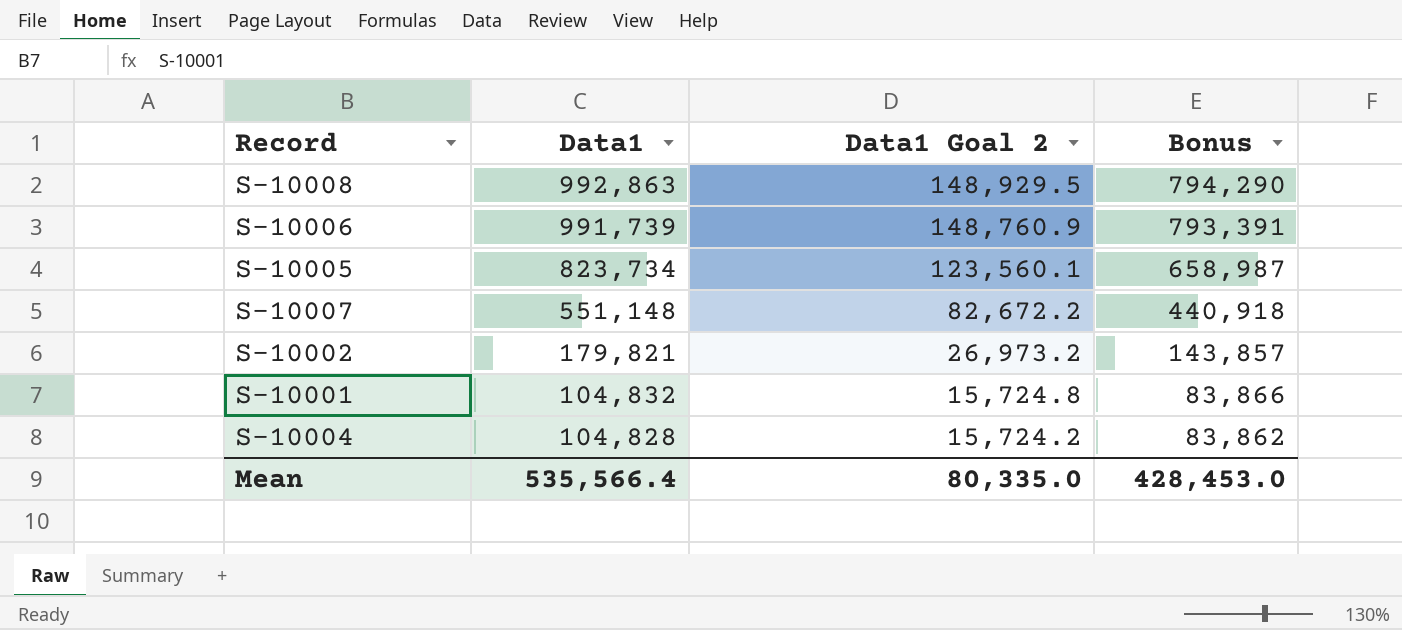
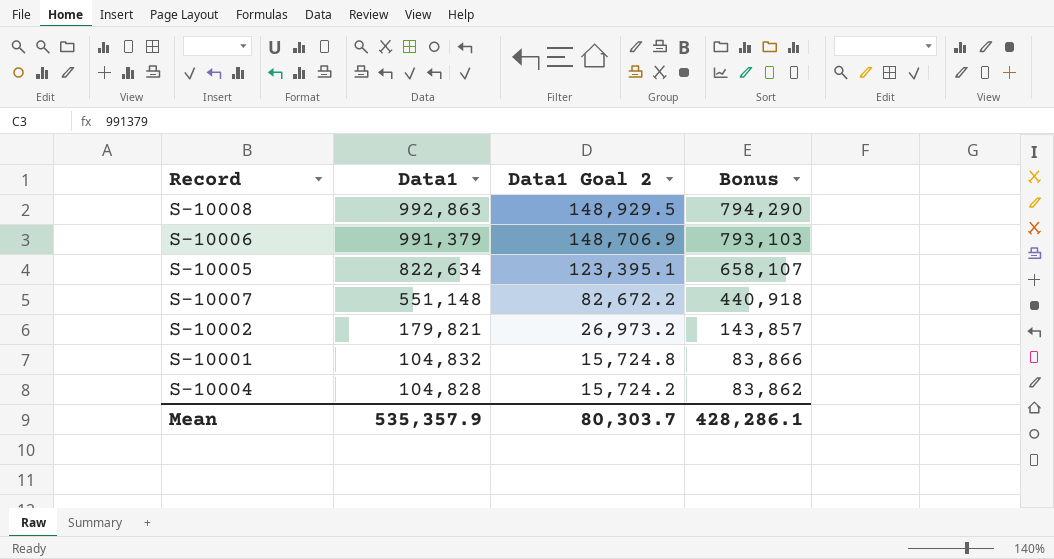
S-10006 | Data1: 991,739 -> 991,379
S-10006 | Data1 Goal 2: 148,760.9 -> 148,706.9
S-10006 | Bonus: 793,391 -> 793,103
S-10005 | Data1: 823,734 -> 822,634
S-10005 | Data1 Goal 2: 123,560.1 -> 123,395.1
S-10005 | Bonus: 658,987 -> 658,107
Mean | Data1: 535,566.4 -> 535,357.9
Mean | Data1 Goal 2: 80,335.0 -> 80,303.7
Mean | Bonus: 428,453.0 -> 428,286.1

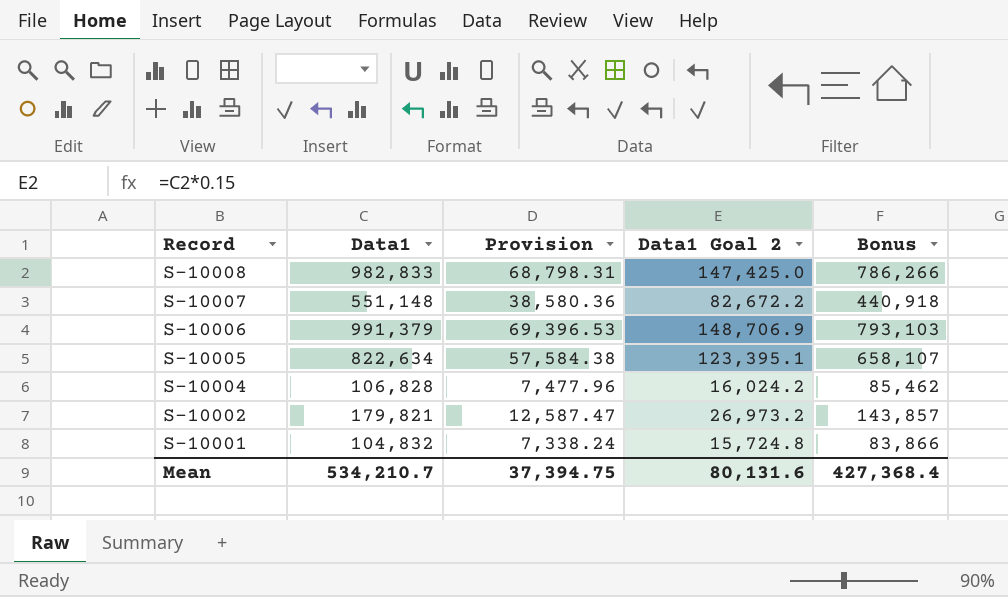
row order: Data1 descending -> Record descending
column Provision | formula: none -> [Data1] * 0.07
S-10008 | Data1: 992,863 -> 982,833
S-10008 | Data1 Goal 2: 148,929.5 -> 147,425.0
S-10008 | Bonus: 794,290 -> 786,266
S-10004 | Data1: 104,828 -> 106,828
S-10004 | Data1 Goal 2: 15,724.2 -> 16,024.2
S-10004 | Bonus: 83,862 -> 85,462
Mean | Data1: 535,357.9 -> 534,210.7
Mean | Data1 Goal 2: 80,303.7 -> 80,131.6
Mean | Bonus: 428,286.1 -> 427,368.4

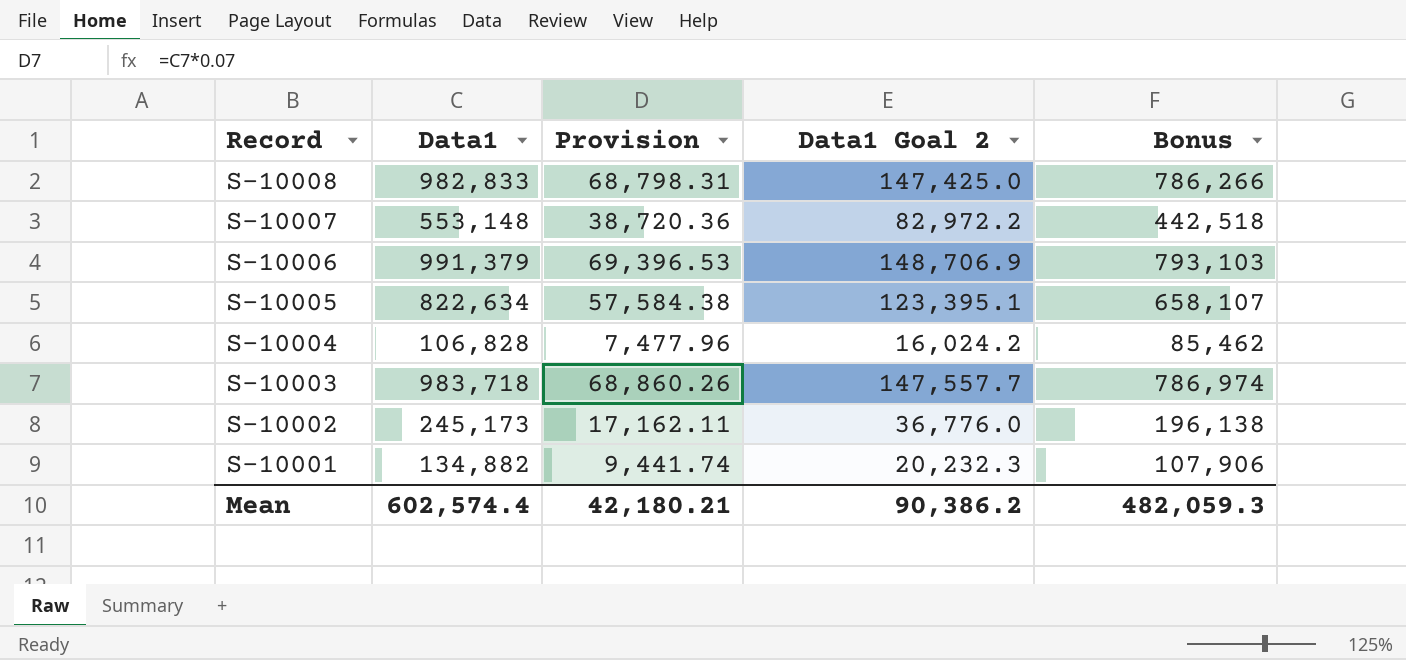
S-10007 | Data1: 551,148 -> 553,148
S-10007 | Provision: 38,580.36 -> 38,720.36
S-10007 | Data1 Goal 2: 82,672.2 -> 82,972.2
S-10007 | Bonus: 440,918 -> 442,518
row S-10003: none -> 983,718 | 68,860.26 | 147,557.7 | 786,974
S-10002 | Data1: 179,821 -> 245,173
S-10002 | Provision: 12,587.47 -> 17,162.11
S-10002 | Data1 Goal 2: 26,973.2 -> 36,776.0
S-10002 | Bonus: 143,857 -> 196,138
S-10001 | Data1: 104,832 -> 134,882
S-10001 | Provision: 7,338.24 -> 9,441.74
S-10001 | Data1 Goal 2: 15,724.8 -> 20,232.3
S-10001 | Bonus: 83,866 -> 107,906
Mean | Data1: 534,210.7 -> 602,574.4
Mean | Provision: 37,394.75 -> 42,180.21
Mean | Data1 Goal 2: 80,131.6 -> 90,386.2
Mean | Bonus: 427,368.4 -> 482,059.3

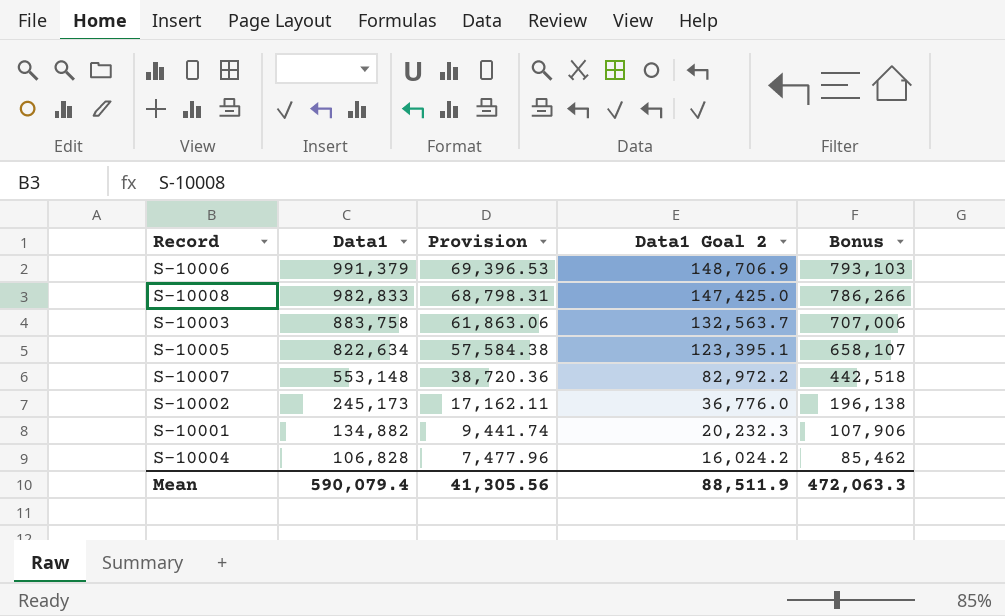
row order: Record descending -> Data1 descending
S-10003 | Data1: 983,718 -> 883,758
S-10003 | Provision: 68,860.26 -> 61,863.06
S-10003 | Data1 Goal 2: 147,557.7 -> 132,563.7
S-10003 | Bonus: 786,974 -> 707,006
Mean | Data1: 602,574.4 -> 590,079.4
Mean | Provision: 42,180.21 -> 41,305.56
Mean | Data1 Goal 2: 90,386.2 -> 88,511.9
Mean | Bonus: 482,059.3 -> 472,063.3

